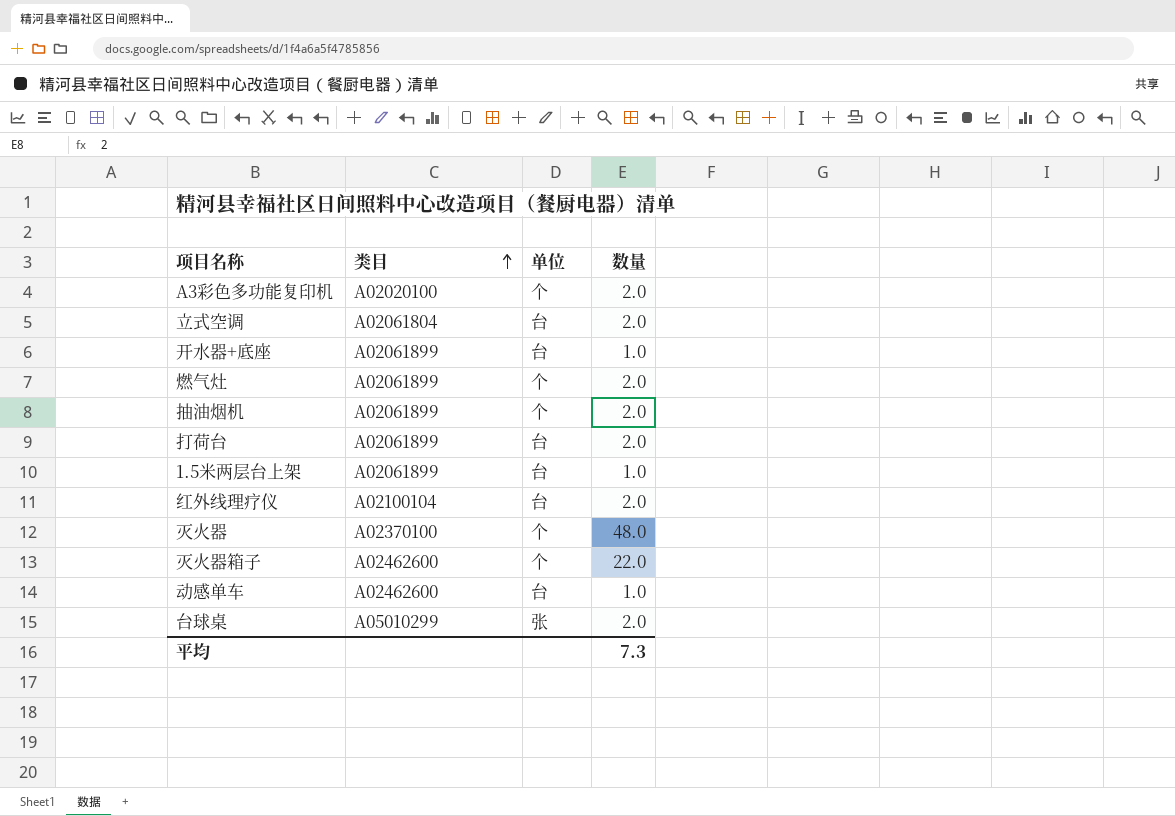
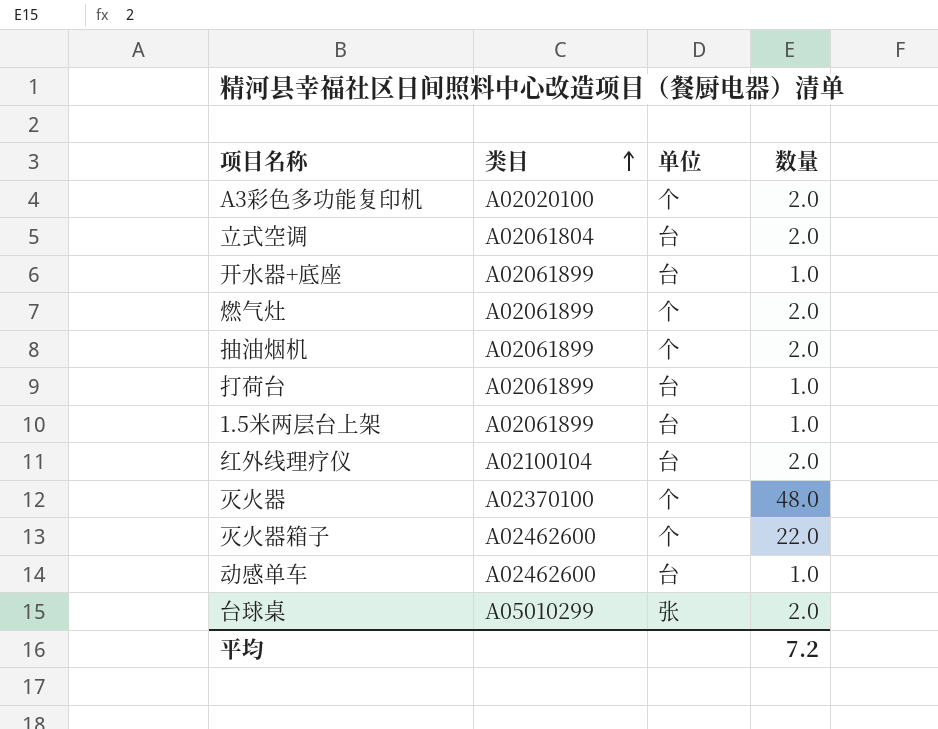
打荷台 | 数量: 2.0 -> 1.0
平均 | 数量: 7.3 -> 7.2

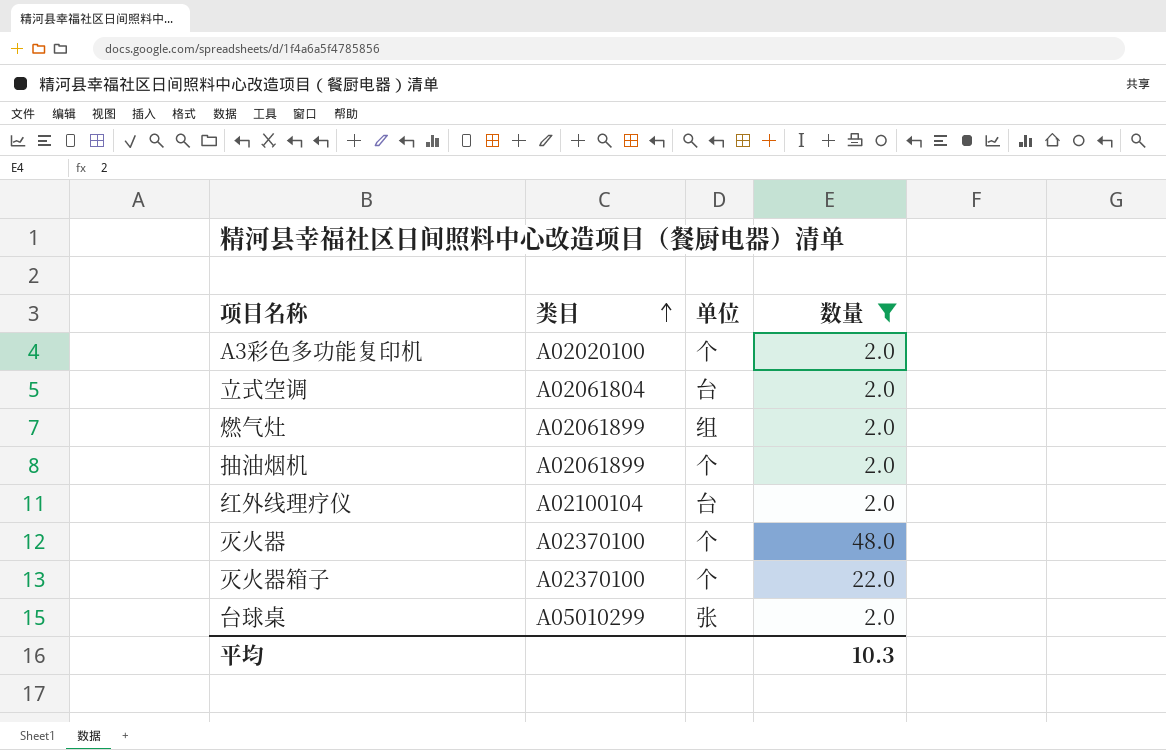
filter: none -> 数量 != 1.0
燃气灶 | 单位: 个 -> 组
灭火器箱子 | 类目: A02462600 -> A02370100
平均 | 数量: 7.2 -> 10.3

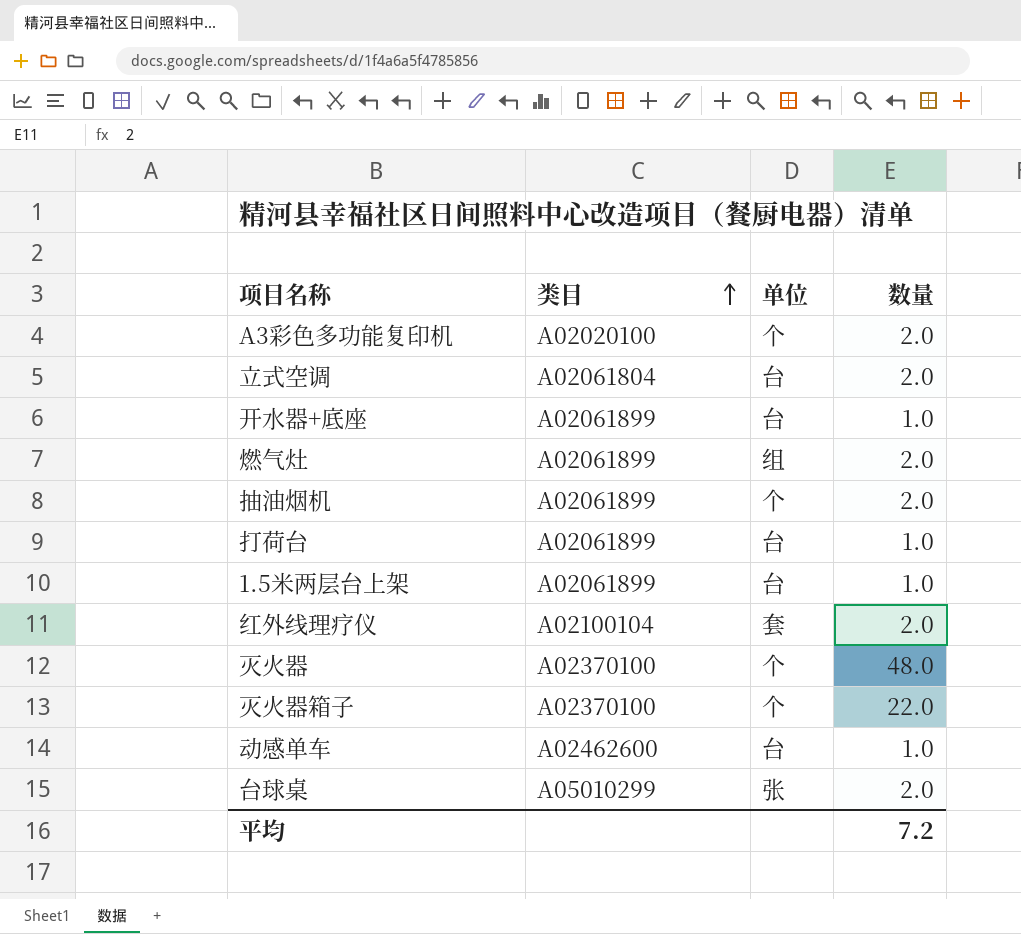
filter: 数量 != 1.0 -> none
红外线理疗仪 | 单位: 台 -> 套
平均 | 数量: 10.3 -> 7.2

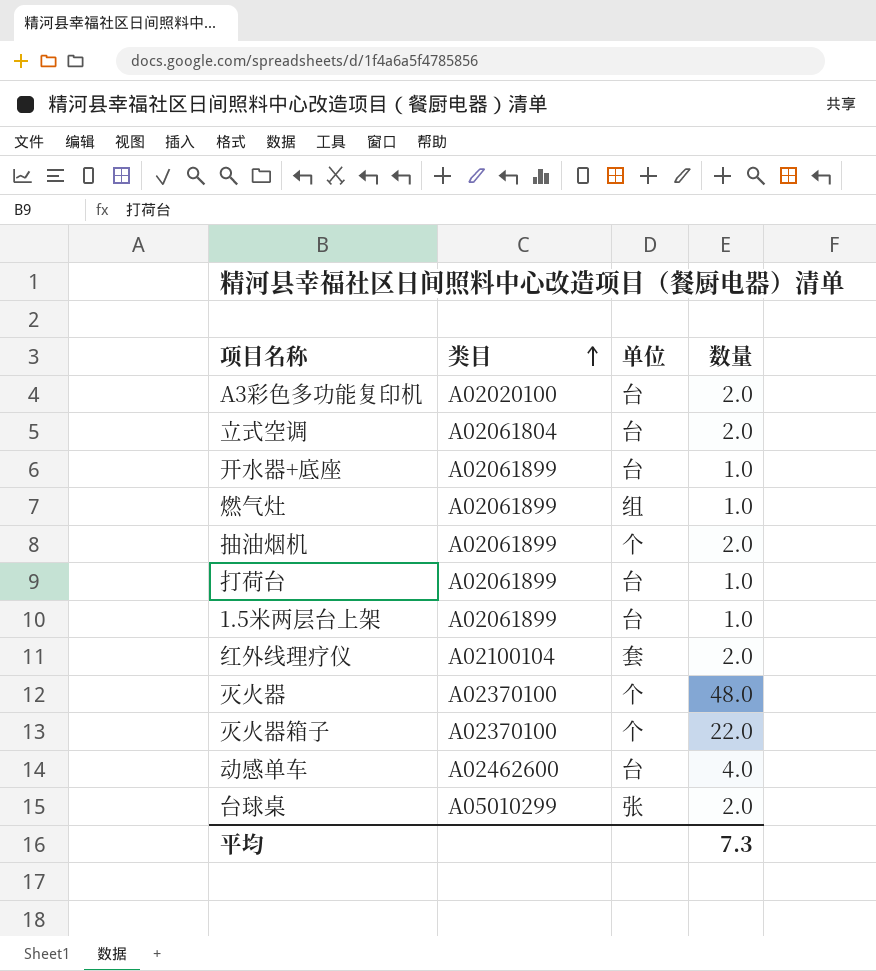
A3彩色多功能复印机 | 单位: 个 -> 台
燃气灶 | 数量: 2.0 -> 1.0
动感单车 | 数量: 1.0 -> 4.0
平均 | 数量: 7.2 -> 7.3

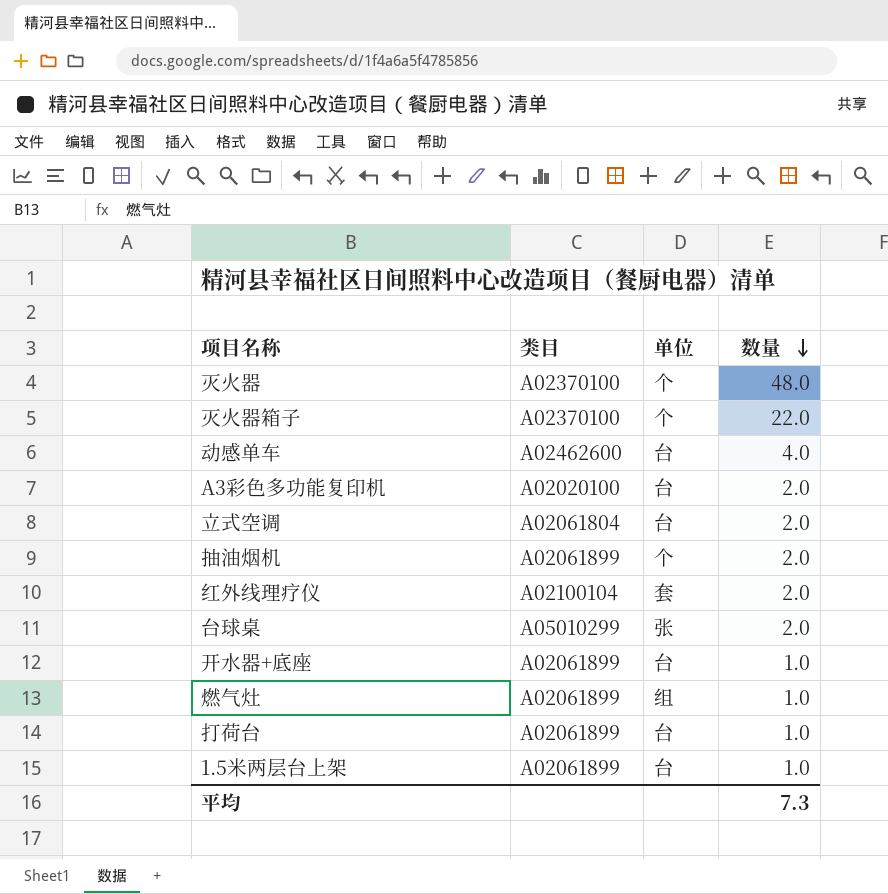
row order: 类目 ascending -> 数量 descending

